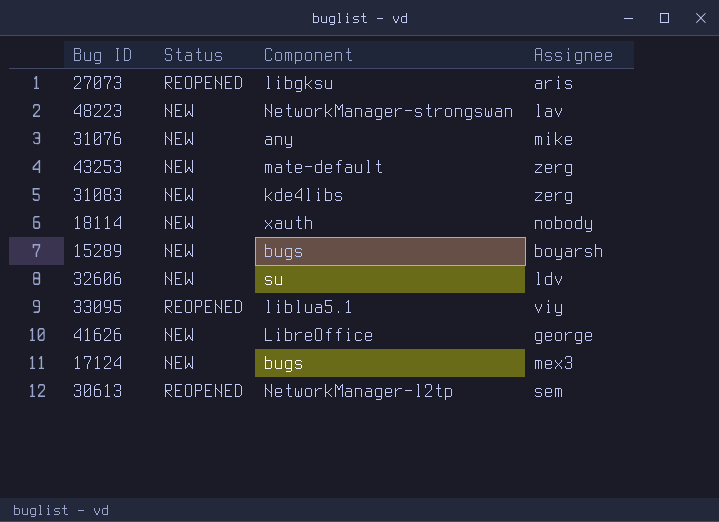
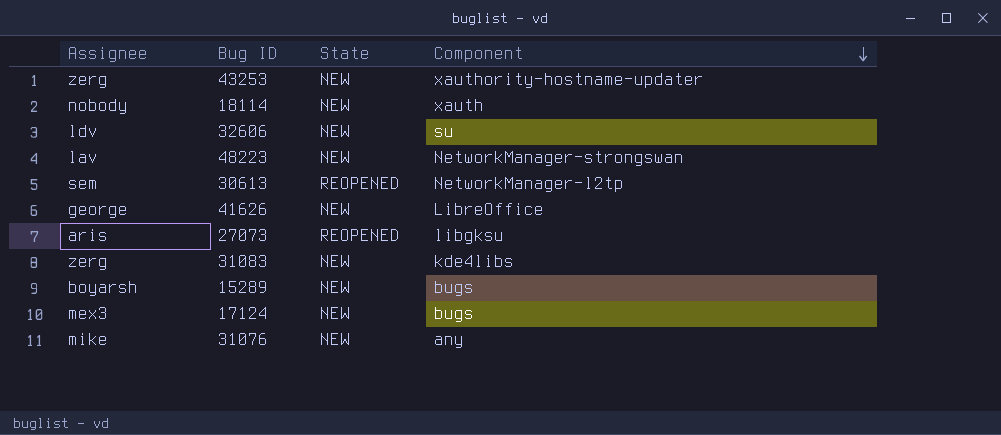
row order: none -> Component descending
column Assignee | position: 4 -> 1
column name: Status -> State
row 33095: REOPENED | liblua5.1 | viy -> none
43253 | Component: mate-default -> xauthority-hostname-updater

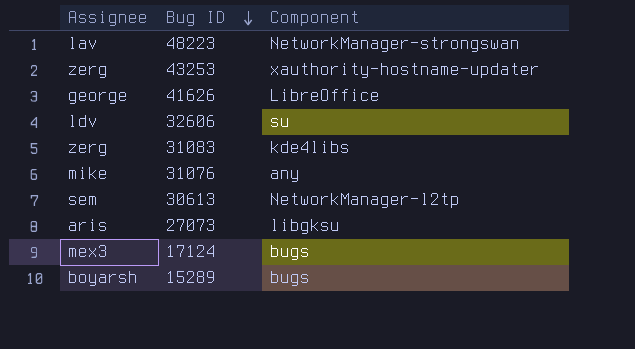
row order: Component descending -> Bug ID descending
column State | position: 3 -> none
row 18114: nobody | NEW | xauth -> none

